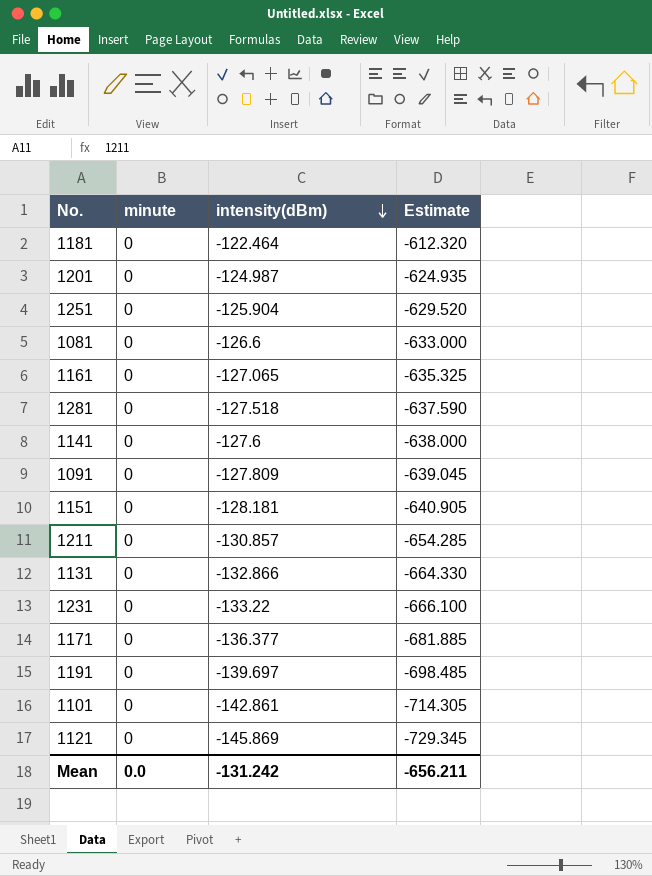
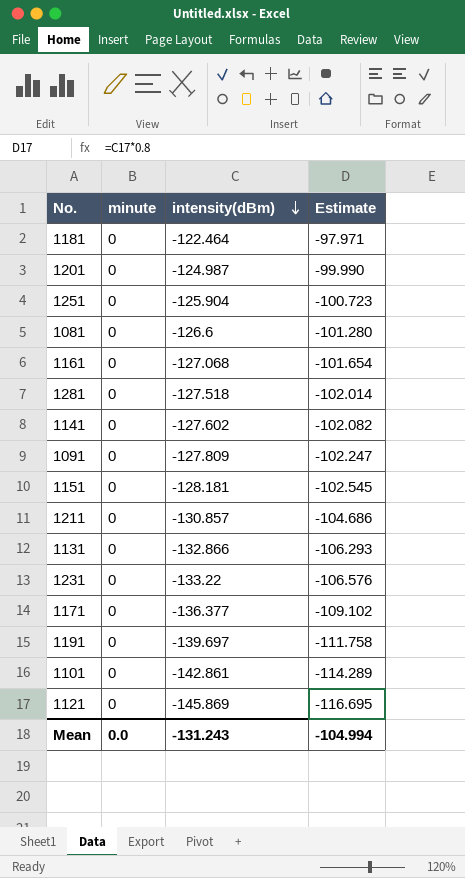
column Estimate | formula: [intensity(dBm)] * 5 -> [intensity(dBm)] * 0.8
1161 | intensity(dBm): -127.065 -> -127.068
1141 | intensity(dBm): -127.6 -> -127.602
Mean | intensity(dBm): -131.242 -> -131.243
Mean | Estimate: -656.211 -> -104.994

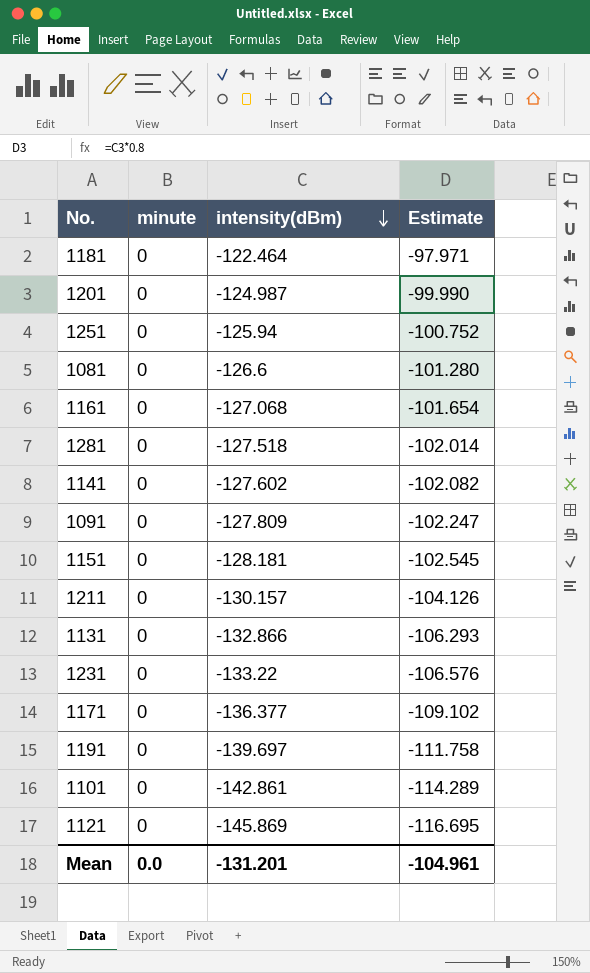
1251 | intensity(dBm): -125.904 -> -125.94
1251 | Estimate: -100.723 -> -100.752
1211 | intensity(dBm): -130.857 -> -130.157
1211 | Estimate: -104.686 -> -104.126
Mean | intensity(dBm): -131.243 -> -131.201
Mean | Estimate: -104.994 -> -104.961

